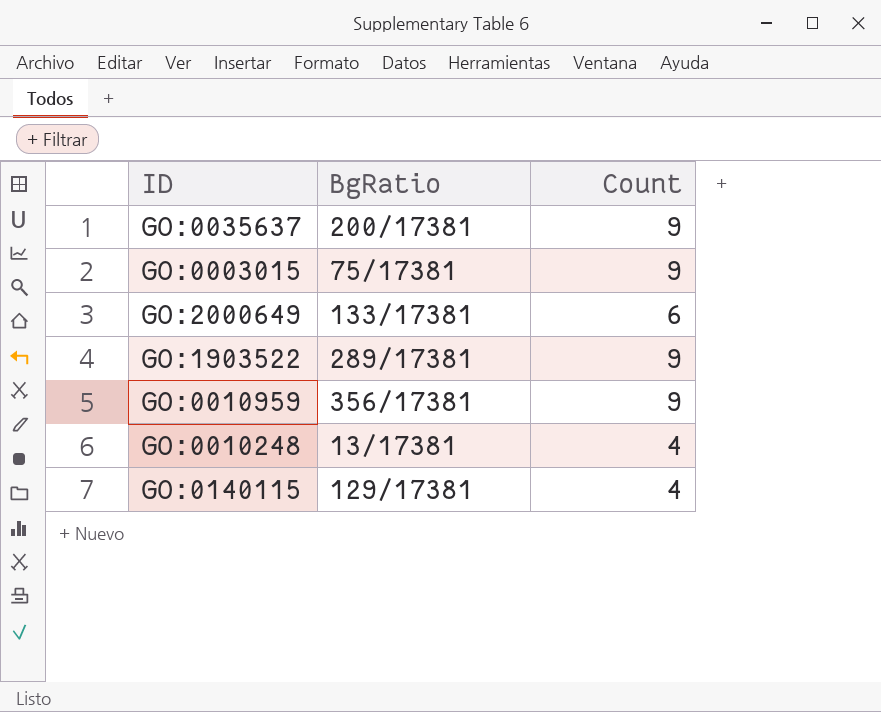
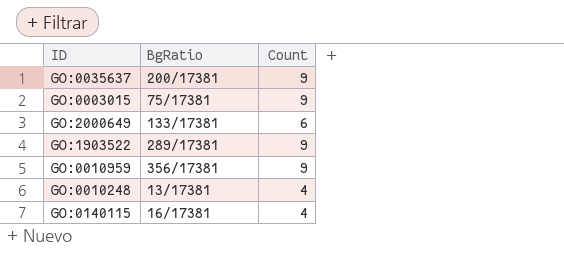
GO:0140115 | BgRatio: 129/17381 -> 16/17381

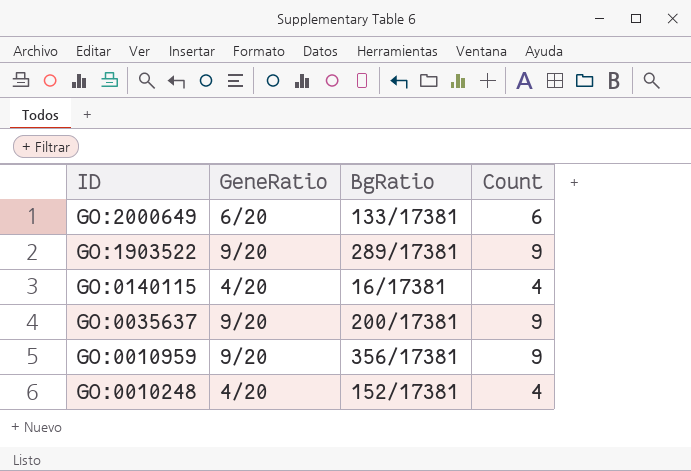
row order: none -> ID descending
column GeneRatio | position: none -> 2
row GO:0003015: 75/17381 | 9 -> none
GO:0010248 | BgRatio: 13/17381 -> 152/17381

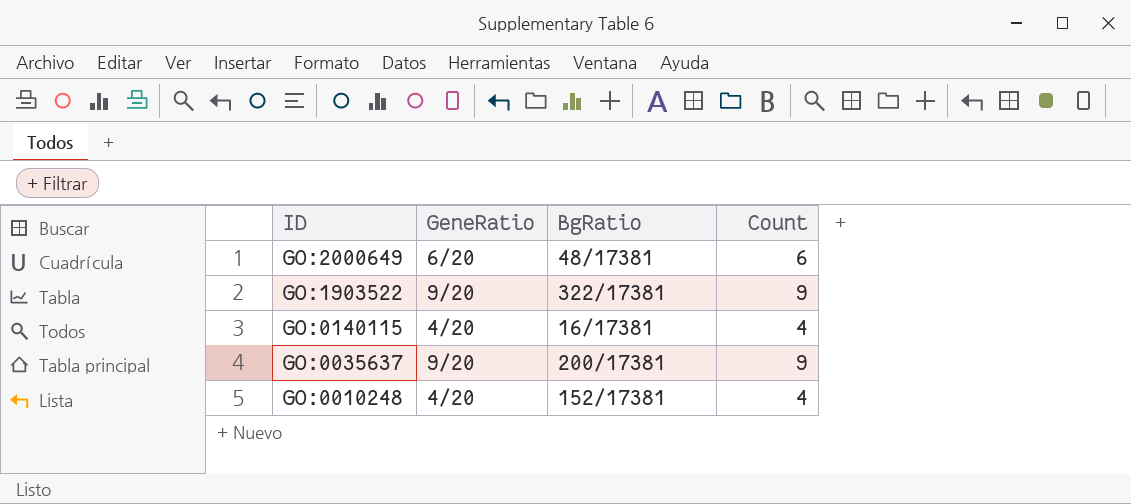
row GO:0010959: 9/20 | 356/17381 | 9 -> none
GO:2000649 | BgRatio: 133/17381 -> 48/17381
GO:1903522 | BgRatio: 289/17381 -> 322/17381

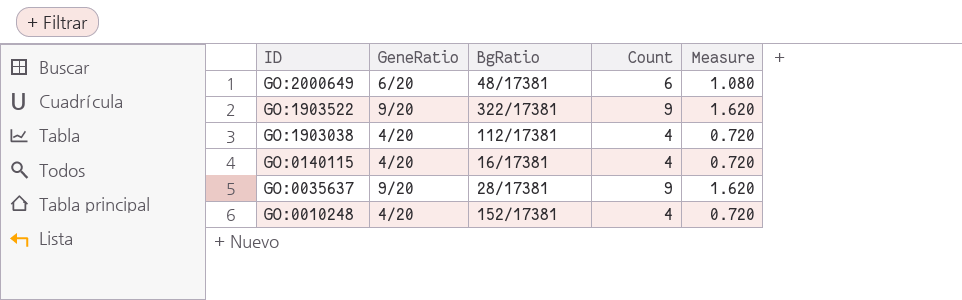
column Measure | formula: none -> [Count] * 0.18
row GO:1903038: none -> 4/20 | 112/17381 | 4 | 0.720
GO:0035637 | BgRatio: 200/17381 -> 28/17381

